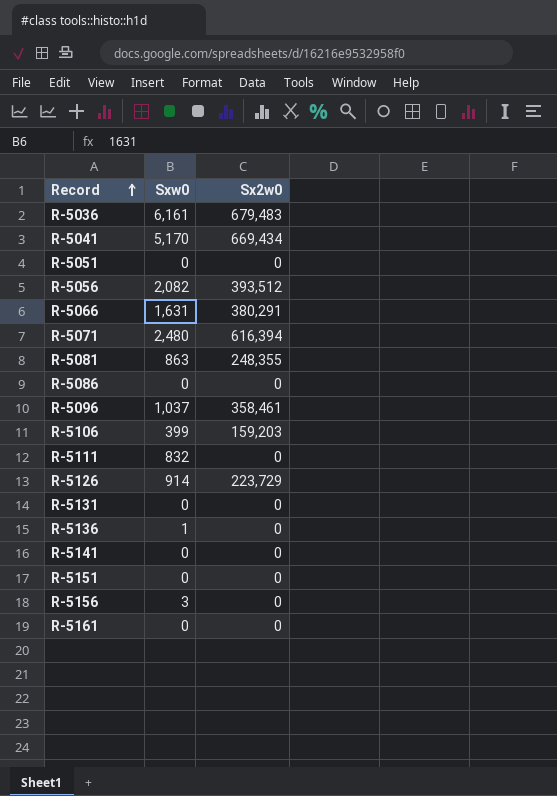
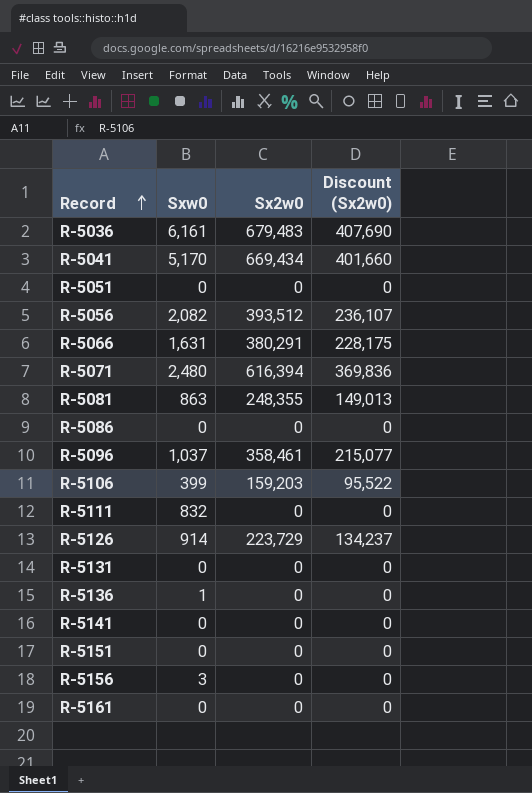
column Discount (Sx2w0) | formula: none -> [Sx2w0] * 0.6

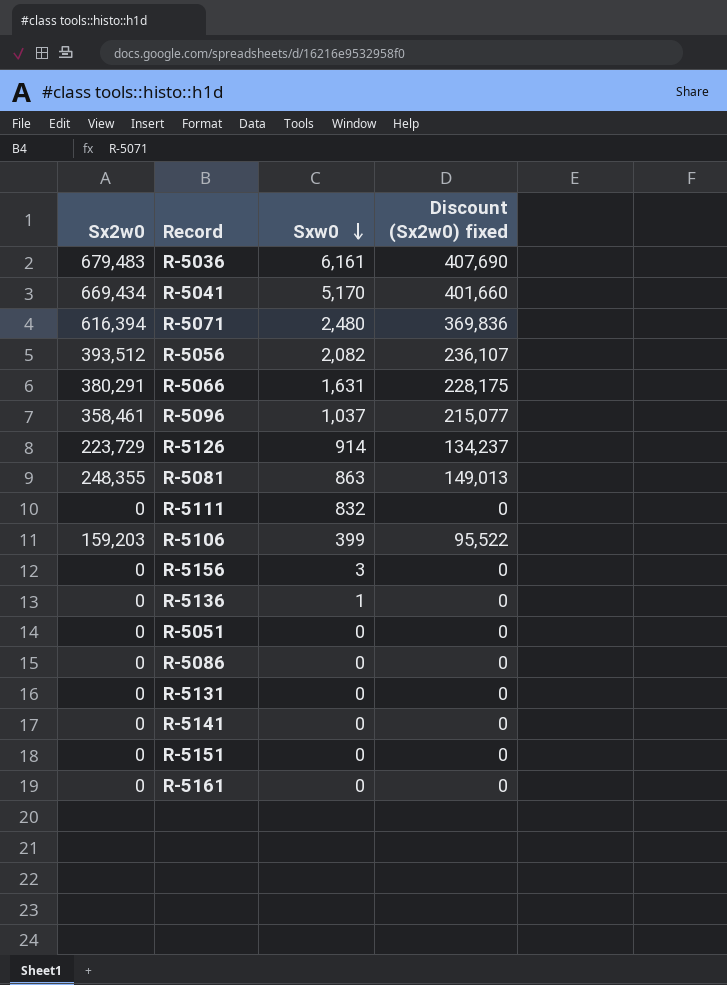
row order: Record ascending -> Sxw0 descending
column Sx2w0 | position: 3 -> 1
column name: Discount (Sx2w0) -> Discount (Sx2w0) fixed

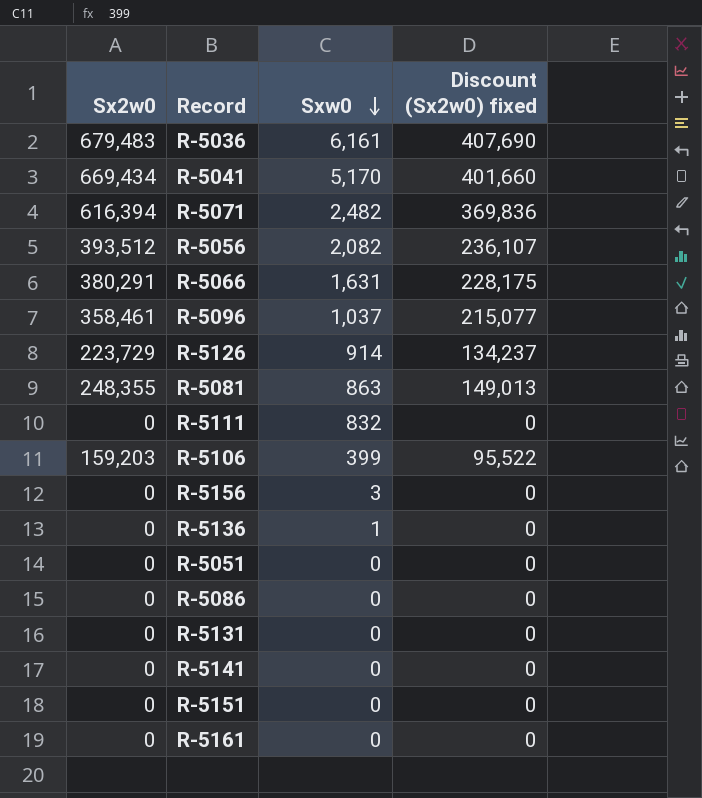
R-5071 | Sxw0: 2,480 -> 2,482

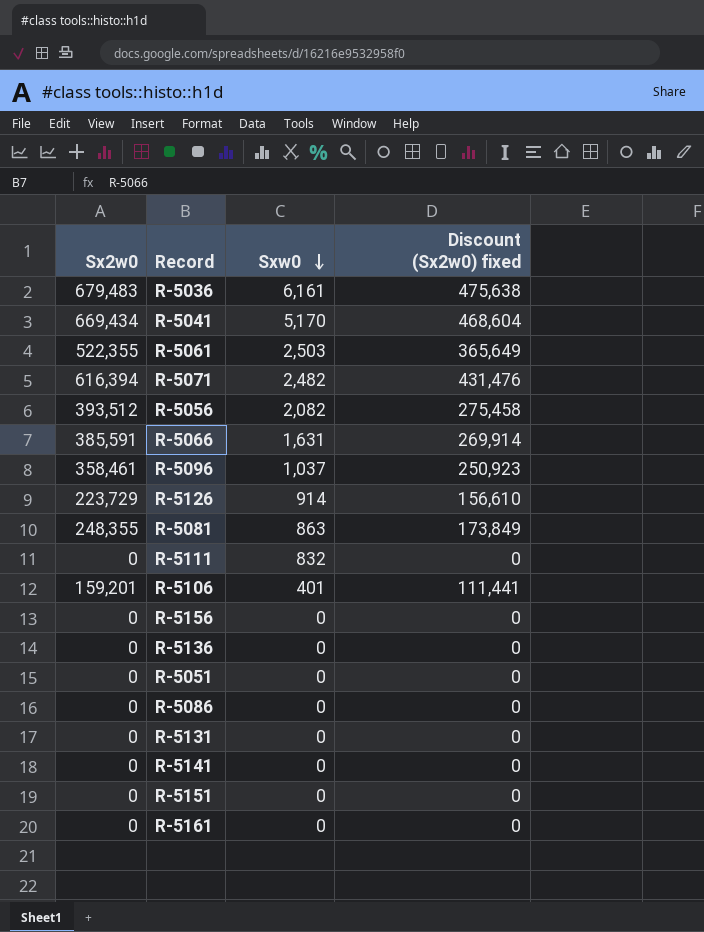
column Discount (Sx2w0) fixed | formula: [Sx2w0] * 0.6 -> [Sx2w0] * 0.7
row R-5061: none -> 522,355 | 2,503 | 365,649
R-5066 | Sx2w0: 380,291 -> 385,591
R-5106 | Sx2w0: 159,203 -> 159,201
R-5106 | Sxw0: 399 -> 401
R-5156 | Sxw0: 3 -> 0
R-5136 | Sxw0: 1 -> 0

